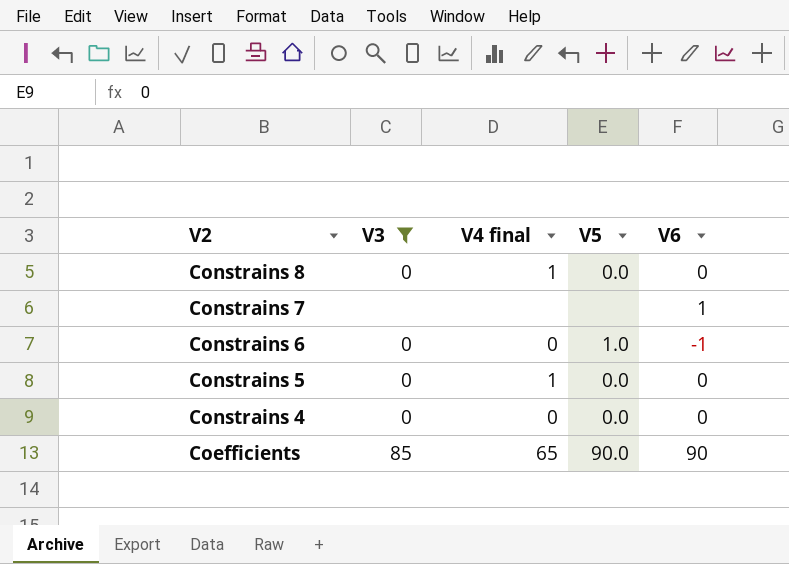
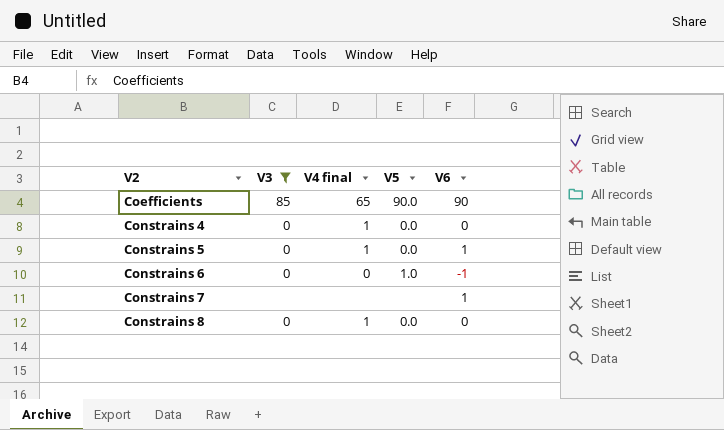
row order: V2 descending -> V2 ascending
Constrains 4 | V4 final: 0 -> 1
Constrains 5 | V6: 0 -> 1

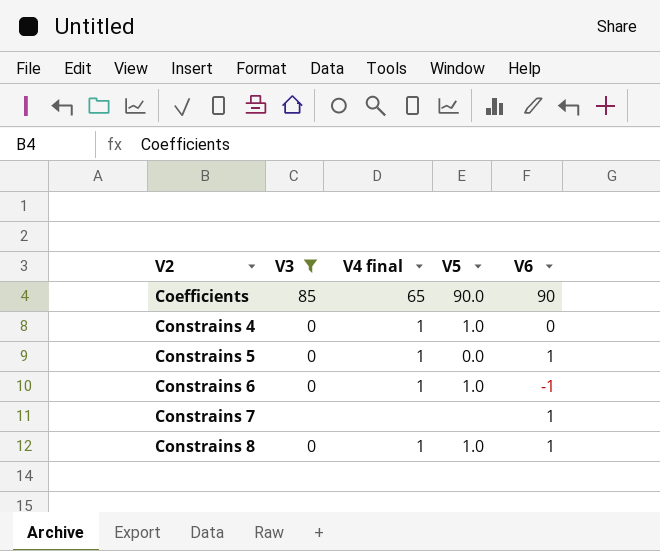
Constrains 4 | V5: 0.0 -> 1.0
Constrains 6 | V4 final: 0 -> 1
Constrains 8 | V5: 0.0 -> 1.0
Constrains 8 | V6: 0 -> 1

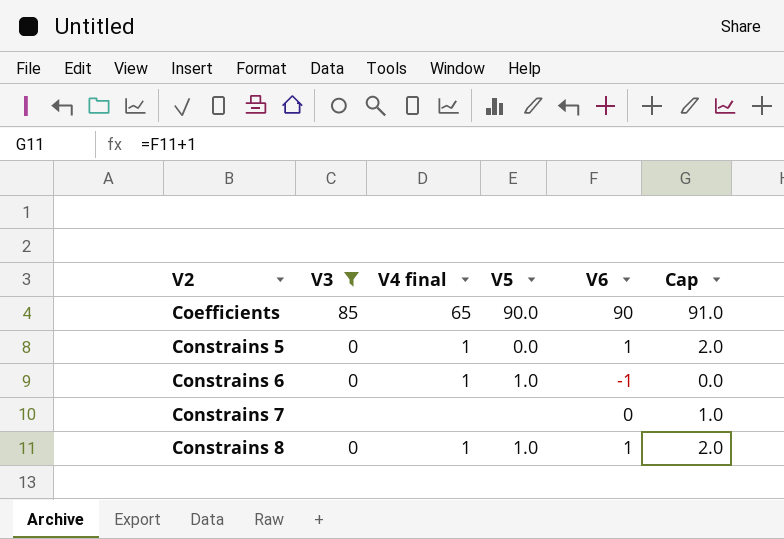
column Cap | formula: none -> [V6] + 1
row Constrains 4: 0 | 1 | 1.0 | 0 -> none
Constrains 7 | V6: 1 -> 0

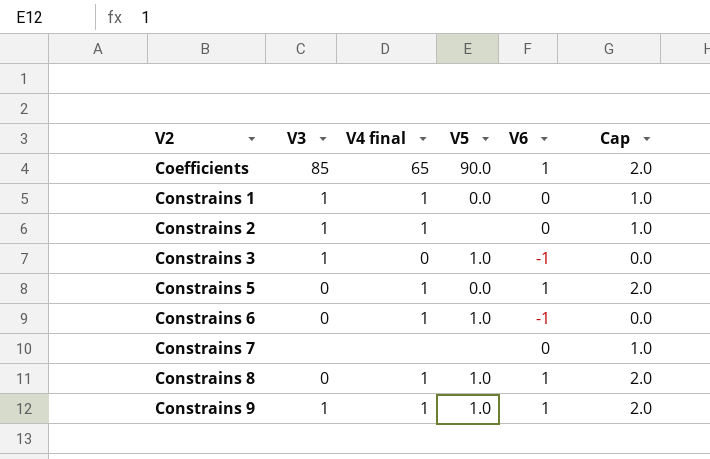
filter: V3 != 1 -> none
Coefficients | V6: 90 -> 1
Coefficients | Cap: 91.0 -> 2.0

